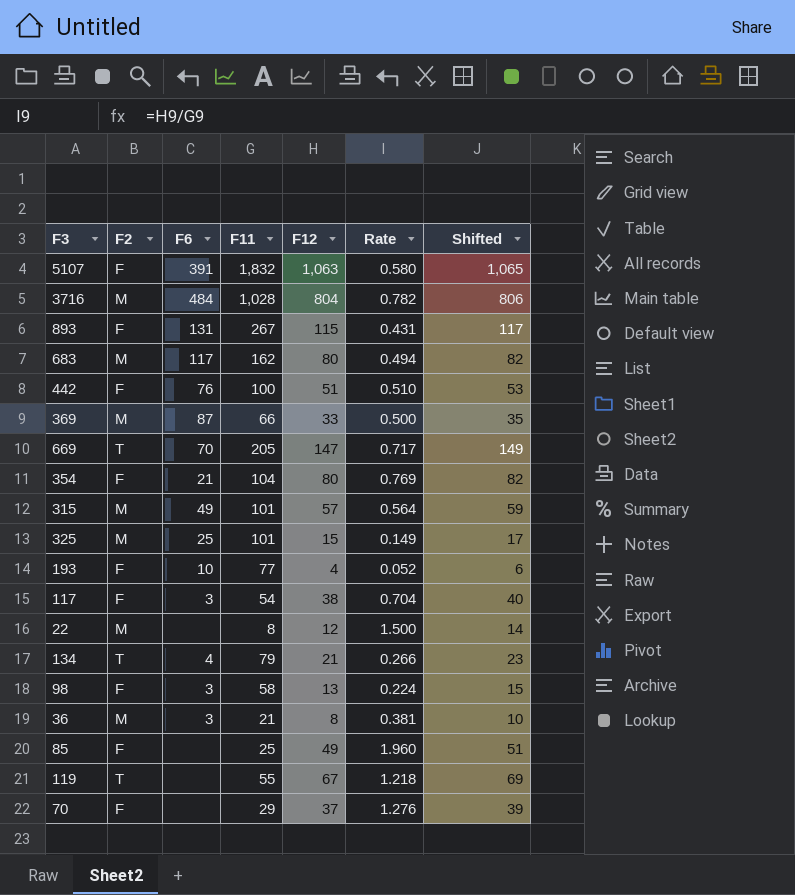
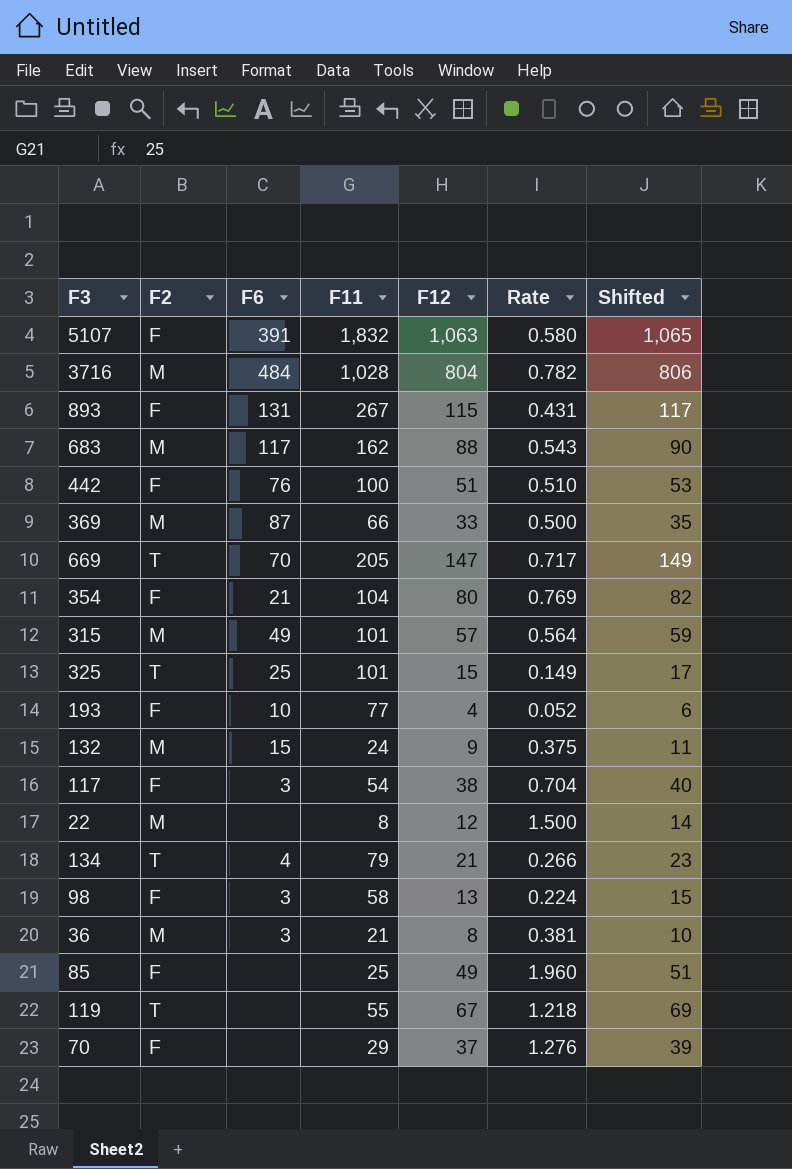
683 | F12: 80 -> 88
683 | Rate: 0.494 -> 0.543
683 | Shifted: 82 -> 90
325 | F2: M -> T
row 132: none -> M | 15 | 24 | 9 | 0.375 | 11

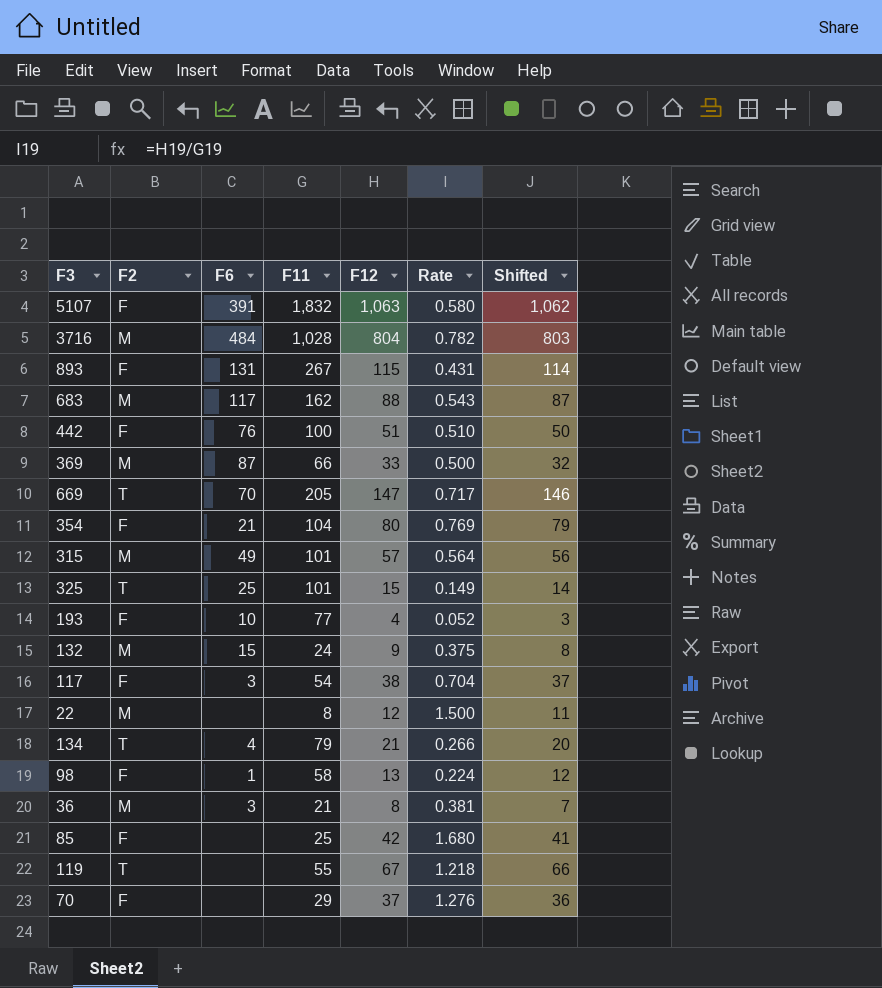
column Shifted | formula: [F12] + 2 -> [F12] - 1
98 | F6: 3 -> 1
85 | F12: 49 -> 42
85 | Rate: 1.960 -> 1.680

